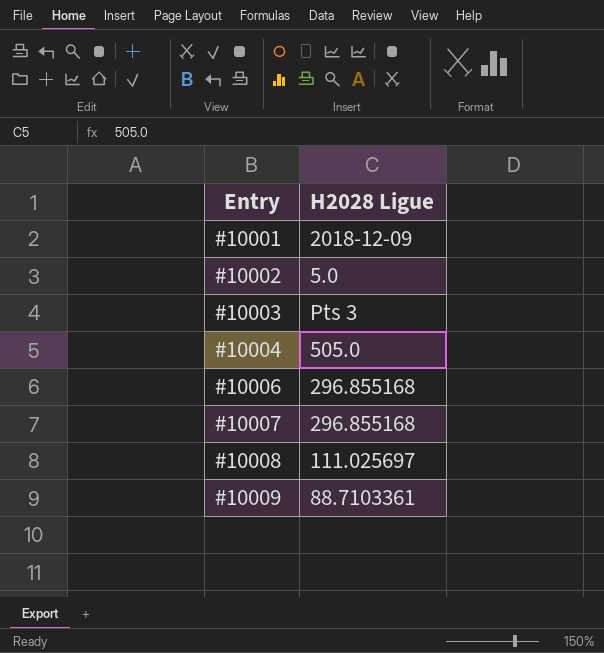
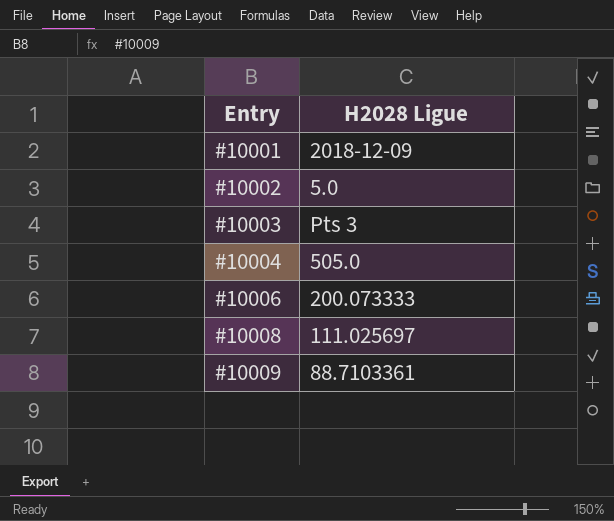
row #10007: 296.855168 -> none
#10006 | H2028 Ligue: 296.855168 -> 200.073333

